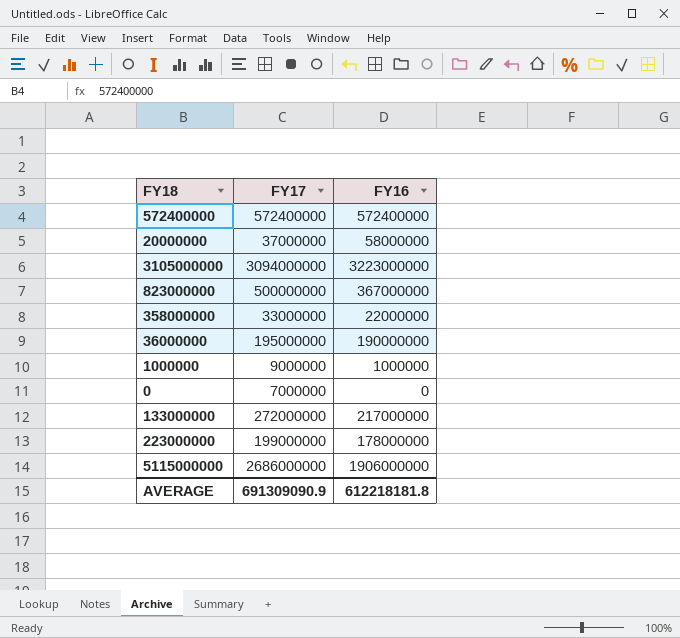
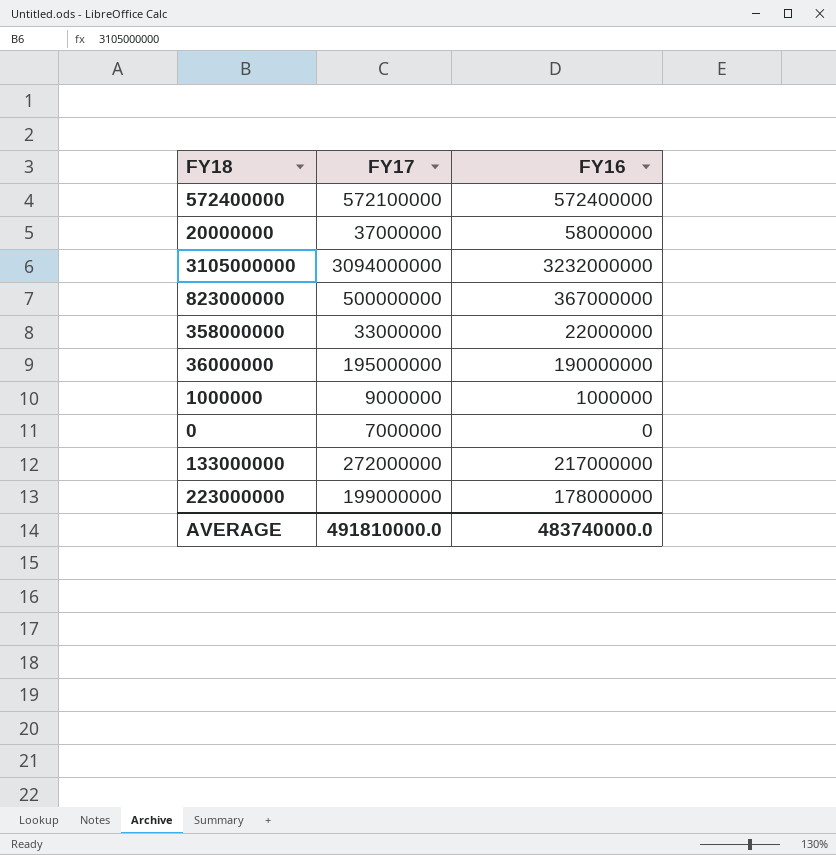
row 5115000000: 2686000000 | 1906000000 -> none
572400000 | FY17: 572400000 -> 572100000
3105000000 | FY16: 3223000000 -> 3232000000
AVERAGE | FY17: 691309090.9 -> 491810000.0
AVERAGE | FY16: 612218181.8 -> 483740000.0

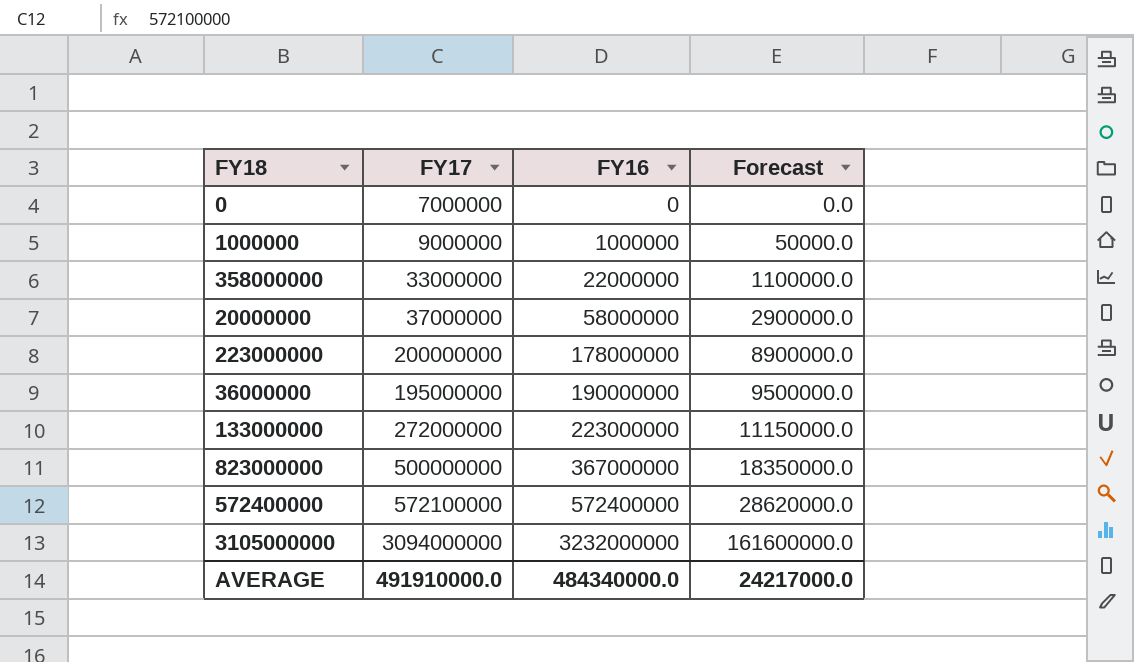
row order: none -> FY16 ascending
column Forecast | formula: none -> [FY16] * 0.05
223000000 | FY17: 199000000 -> 200000000
133000000 | FY16: 217000000 -> 223000000
AVERAGE | FY17: 491810000.0 -> 491910000.0
AVERAGE | FY16: 483740000.0 -> 484340000.0

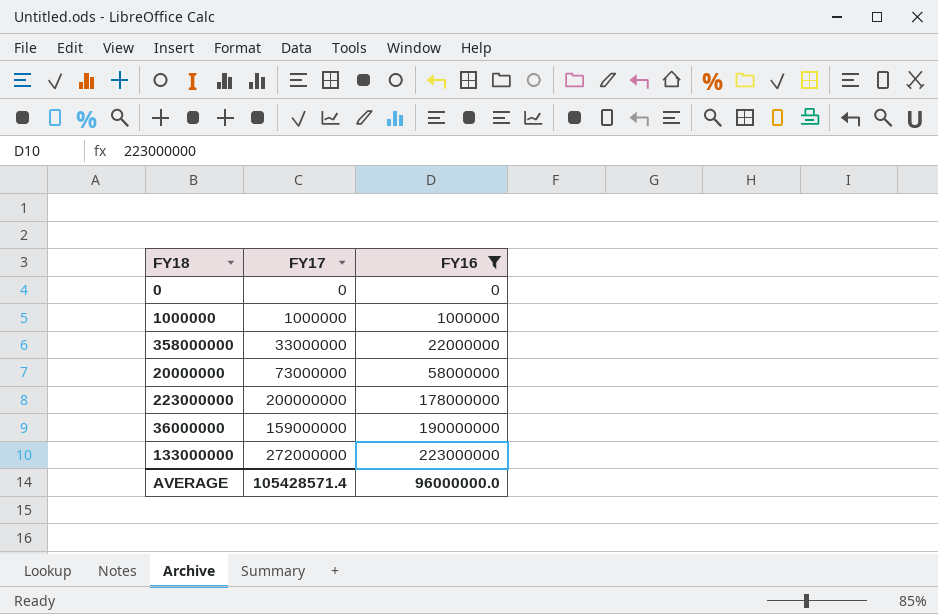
filter: none -> FY16 <= 223000000
column Forecast | formula: [FY16] * 0.05 -> none
0 | FY17: 7000000 -> 0
1000000 | FY17: 9000000 -> 1000000
20000000 | FY17: 37000000 -> 73000000
36000000 | FY17: 195000000 -> 159000000
AVERAGE | FY17: 491910000.0 -> 105428571.4
AVERAGE | FY16: 484340000.0 -> 96000000.0

